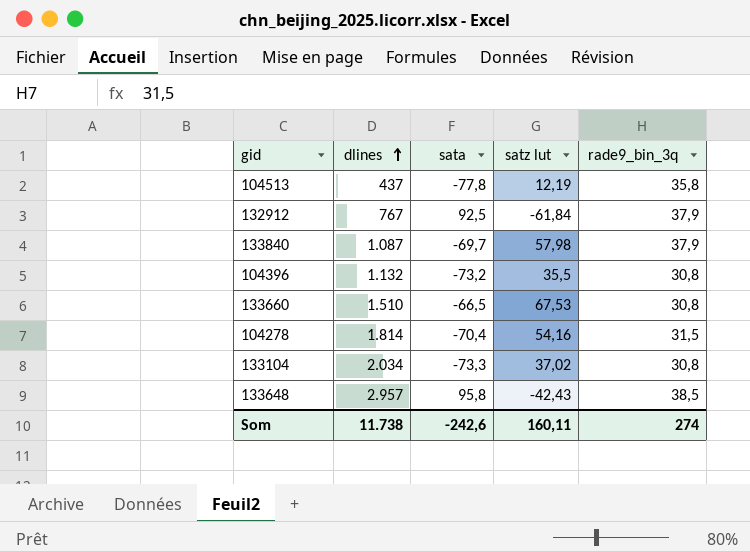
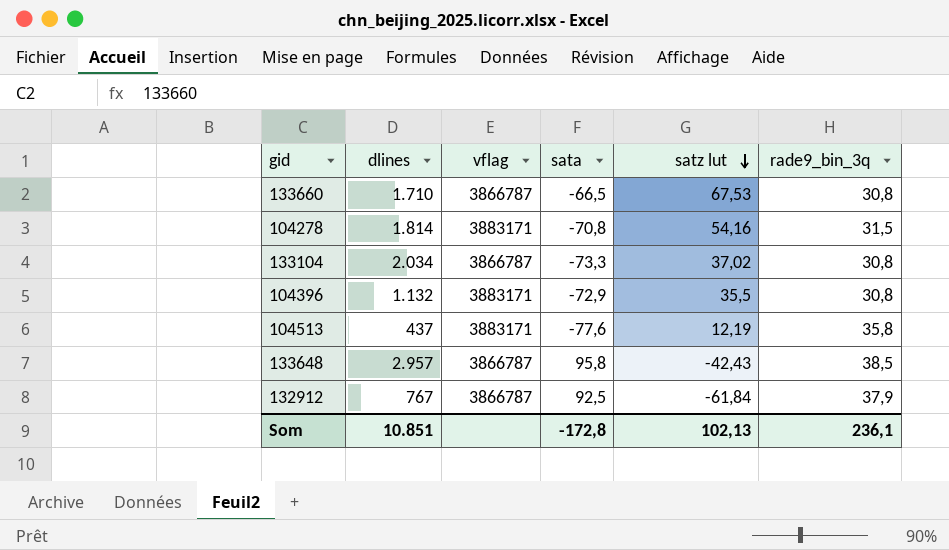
row order: dlines ascending -> satz lut descending
column vflag | position: none -> 3
row 133840: 1.087 | -69,7 | 57,98 | 37,9 -> none
133660 | dlines: 1.510 -> 1.710
104278 | sata: -70,4 -> -70,8
104396 | sata: -73,2 -> -72,9
104513 | sata: -77,8 -> -77,6
Som | dlines: 11.738 -> 10.851
Som | sata: -242,6 -> -172,8
Som | satz lut: 160,11 -> 102,13
Som | rade9_bin_3q: 274 -> 236,1

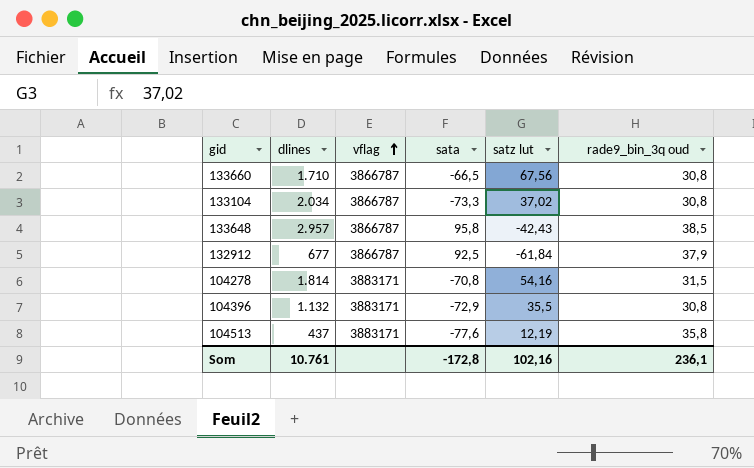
row order: satz lut descending -> vflag ascending
column name: rade9_bin_3q -> rade9_bin_3q oud
133660 | satz lut: 67,53 -> 67,56
132912 | dlines: 767 -> 677
Som | dlines: 10.851 -> 10.761
Som | satz lut: 102,13 -> 102,16

